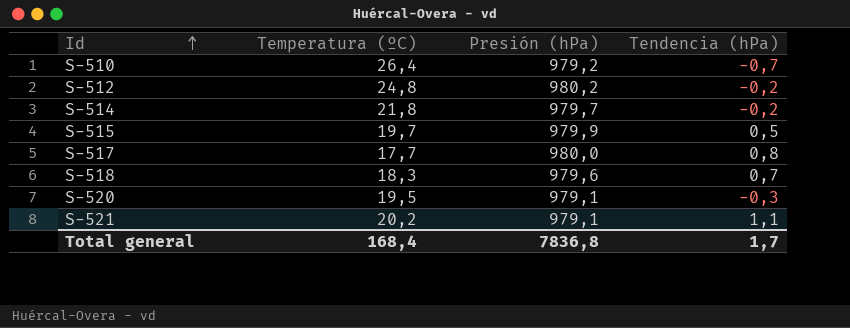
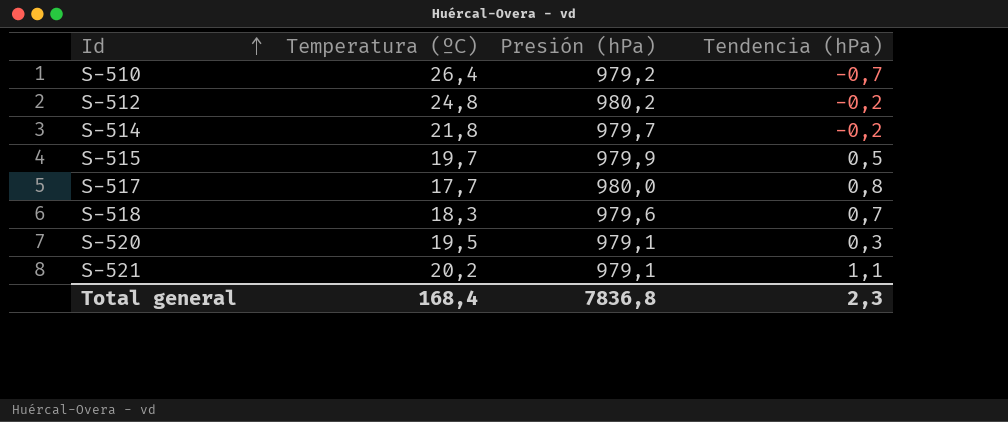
S-520 | Tendencia (hPa): -0,3 -> 0,3
Total general | Tendencia (hPa): 1,7 -> 2,3

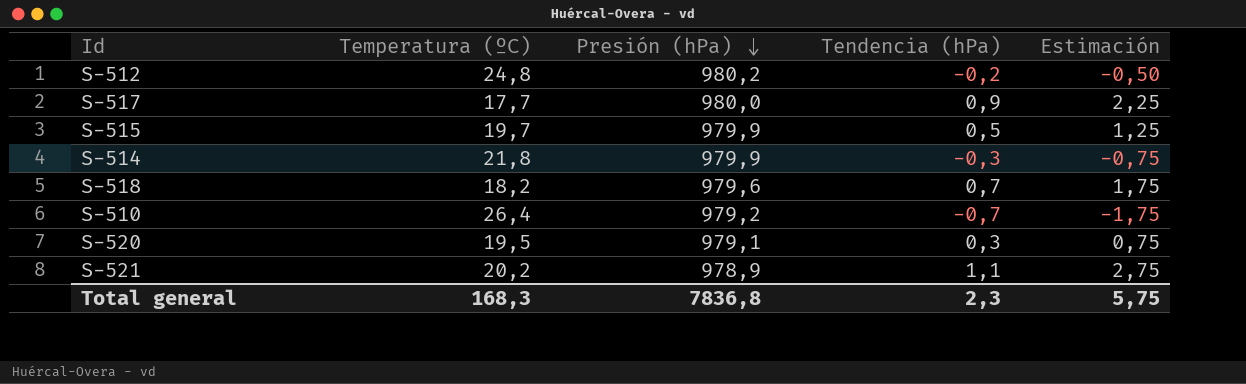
row order: Id ascending -> Presión (hPa) descending
column Estimación | formula: none -> [Tendencia (hPa)] * 2,5
S-517 | Tendencia (hPa): 0,8 -> 0,9
S-514 | Presión (hPa): 979,7 -> 979,9
S-514 | Tendencia (hPa): -0,2 -> -0,3
S-518 | Temperatura (ºC): 18,3 -> 18,2
S-521 | Presión (hPa): 979,1 -> 978,9
Total general | Temperatura (ºC): 168,4 -> 168,3

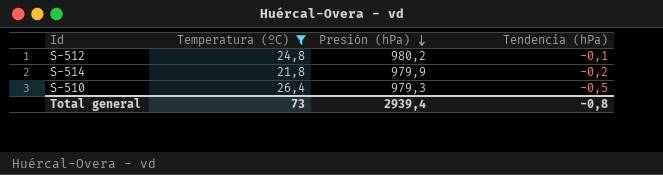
filter: none -> Temperatura (ºC) >= 21,8
column Estimación | formula: [Tendencia (hPa)] * 2,5 -> none
S-512 | Tendencia (hPa): -0,2 -> -0,1
S-514 | Tendencia (hPa): -0,3 -> -0,2
S-510 | Presión (hPa): 979,2 -> 979,3
S-510 | Tendencia (hPa): -0,7 -> -0,5
Total general | Temperatura (ºC): 168,3 -> 73
Total general | Presión (hPa): 7836,8 -> 2939,4
Total general | Tendencia (hPa): 2,3 -> -0,8

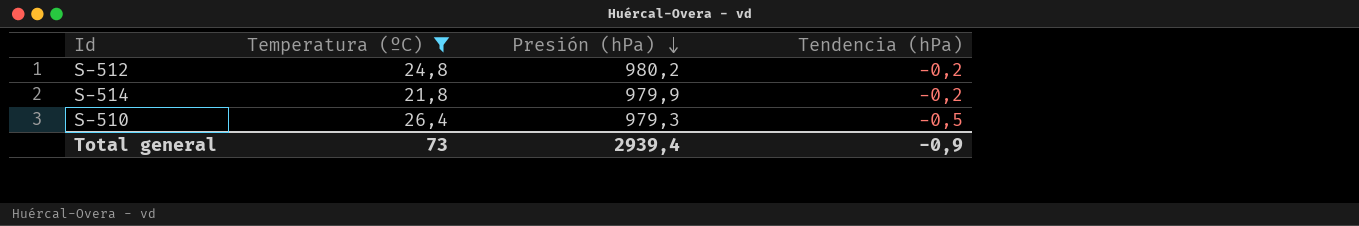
S-512 | Tendencia (hPa): -0,1 -> -0,2
Total general | Tendencia (hPa): -0,8 -> -0,9

